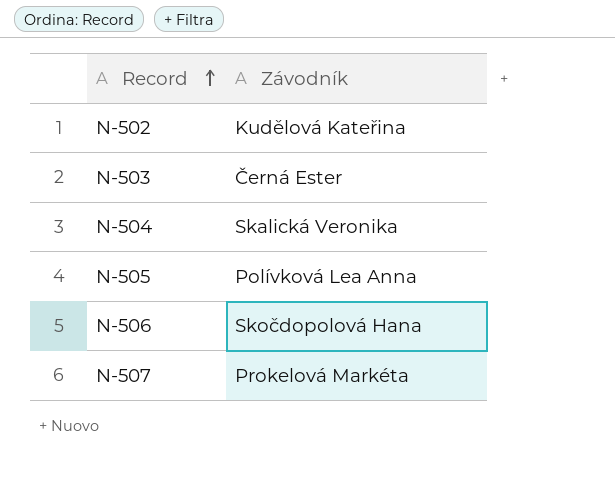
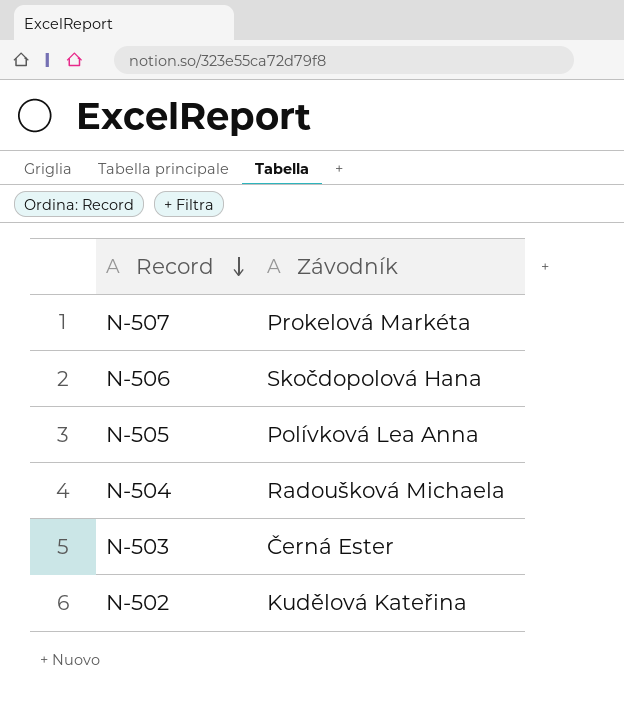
row order: Record ascending -> Record descending
N-504 | Závodník: Skalická Veronika -> Radoušková Michaela

